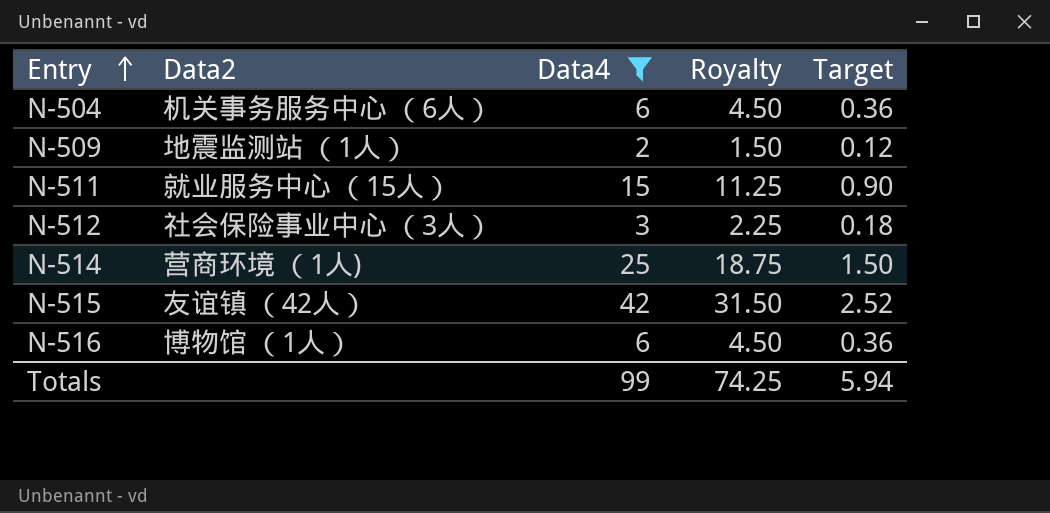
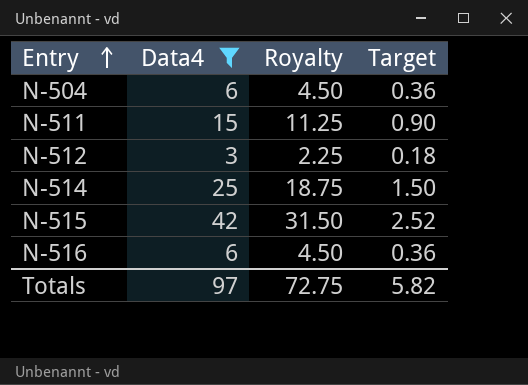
column Data2 | position: 2 -> none
row N-509: 地震监测站 （1人） | 2 | 1.50 | 0.12 -> none
Totals | Data4: 99 -> 97
Totals | Royalty: 74.25 -> 72.75
Totals | Target: 5.94 -> 5.82

